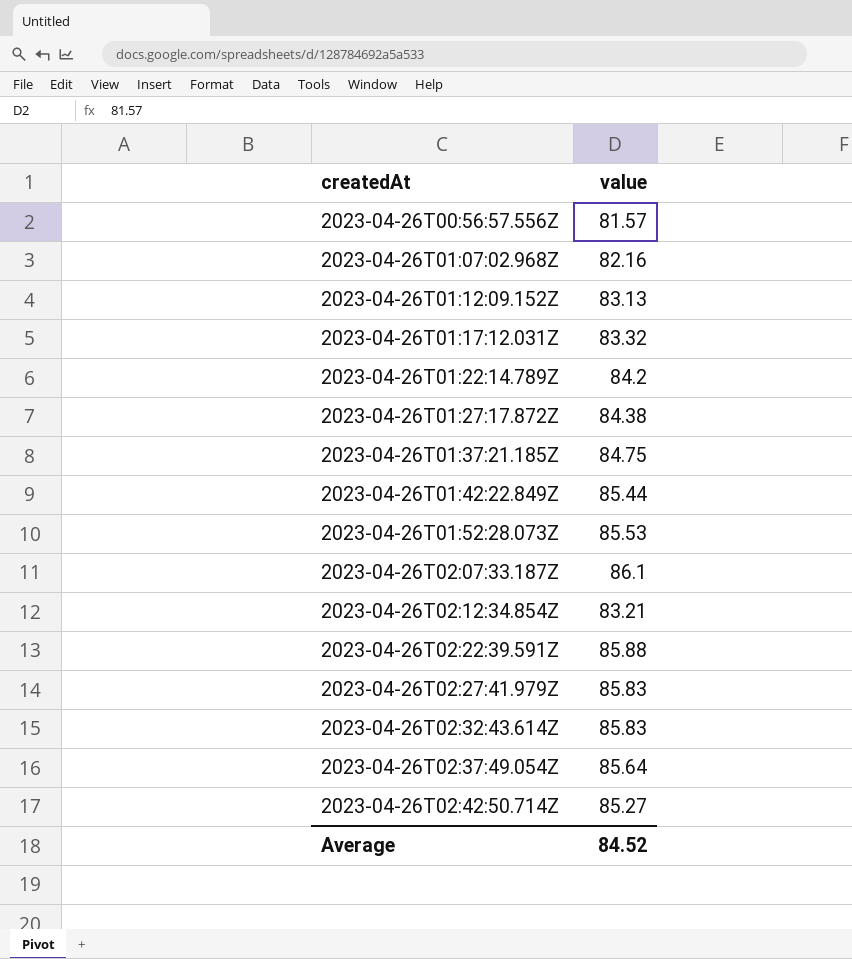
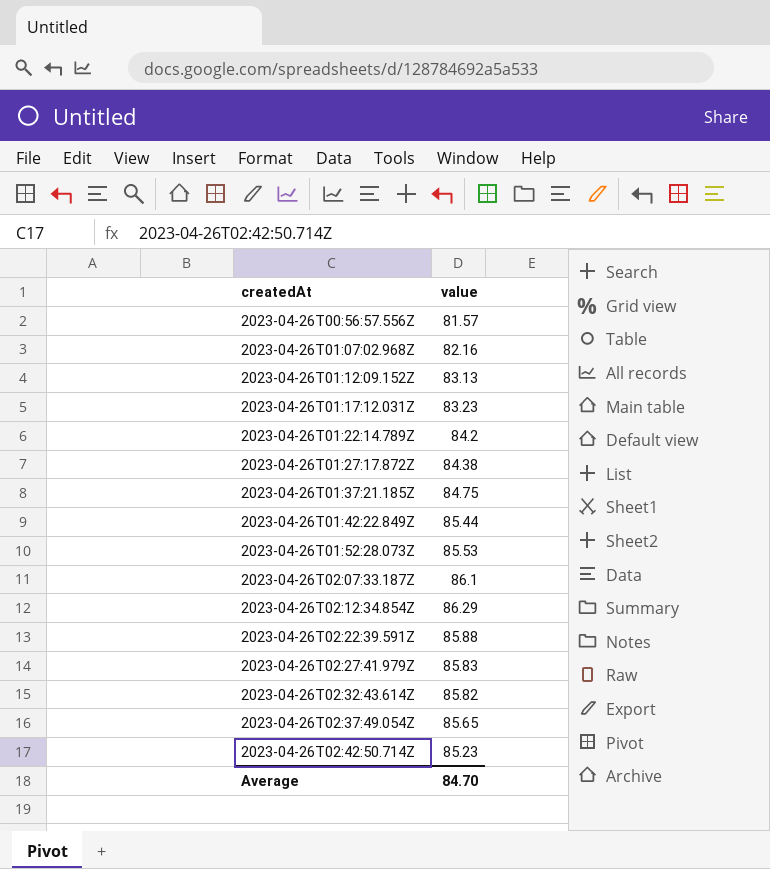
2023-04-26T01:17:12.031Z | value: 83.32 -> 83.23
2023-04-26T02:12:34.854Z | value: 83.21 -> 86.29
2023-04-26T02:32:43.614Z | value: 85.83 -> 85.82
2023-04-26T02:37:49.054Z | value: 85.64 -> 85.65
2023-04-26T02:42:50.714Z | value: 85.27 -> 85.23
Average | value: 84.52 -> 84.70

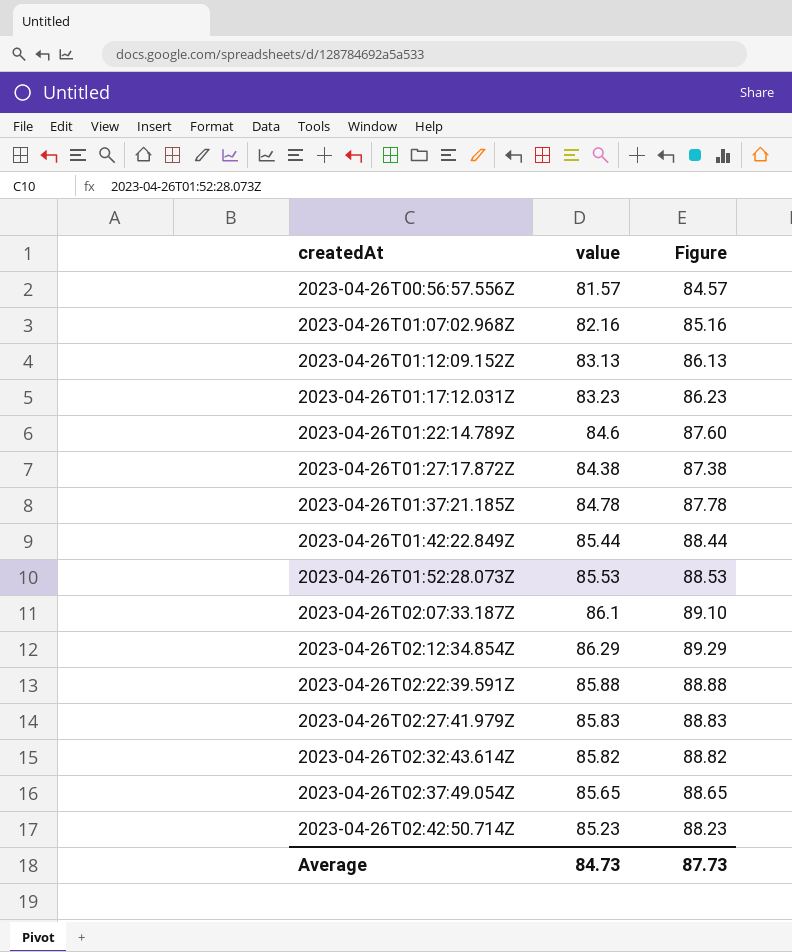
column Figure | formula: none -> [value] + 3
2023-04-26T01:22:14.789Z | value: 84.2 -> 84.6
2023-04-26T01:37:21.185Z | value: 84.75 -> 84.78
Average | value: 84.70 -> 84.73

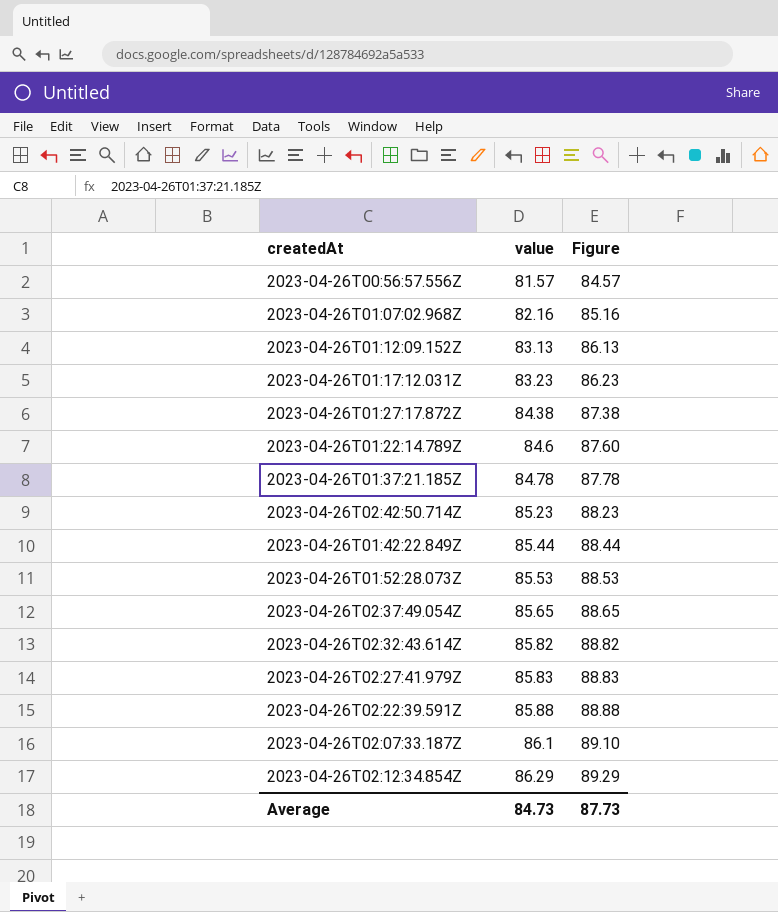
row order: createdAt ascending -> value ascending

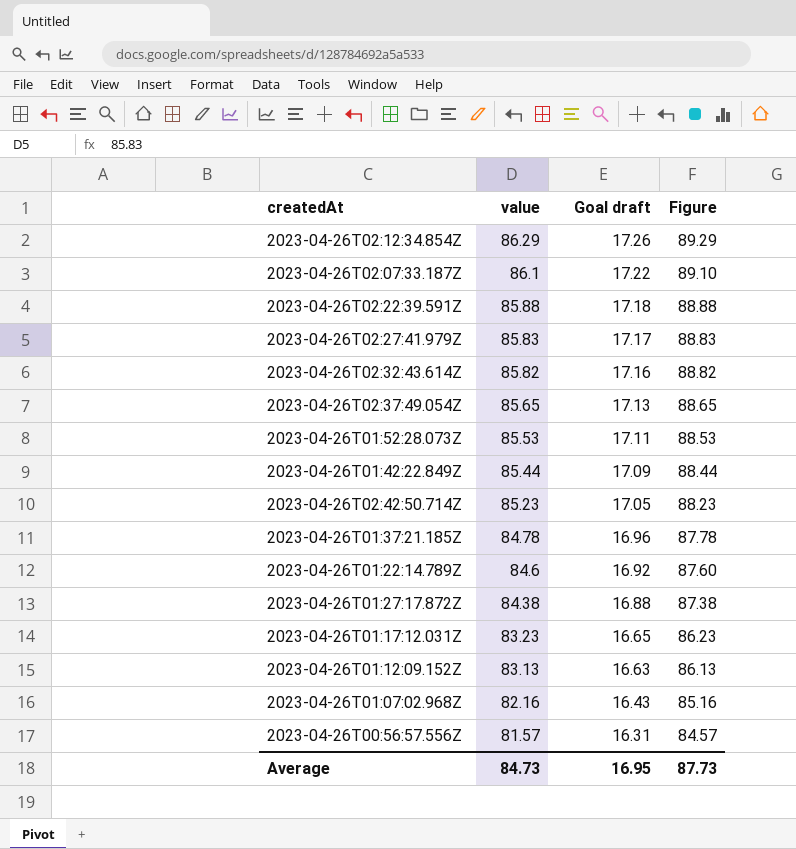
row order: value ascending -> value descending
column Goal draft | formula: none -> [value] * 0.2

